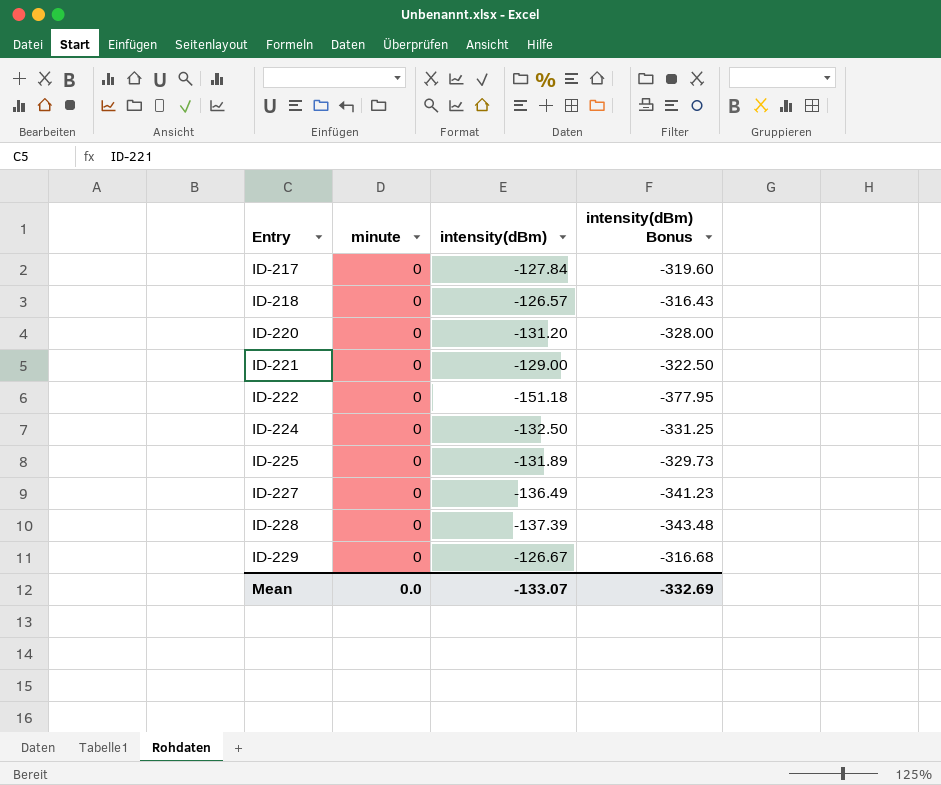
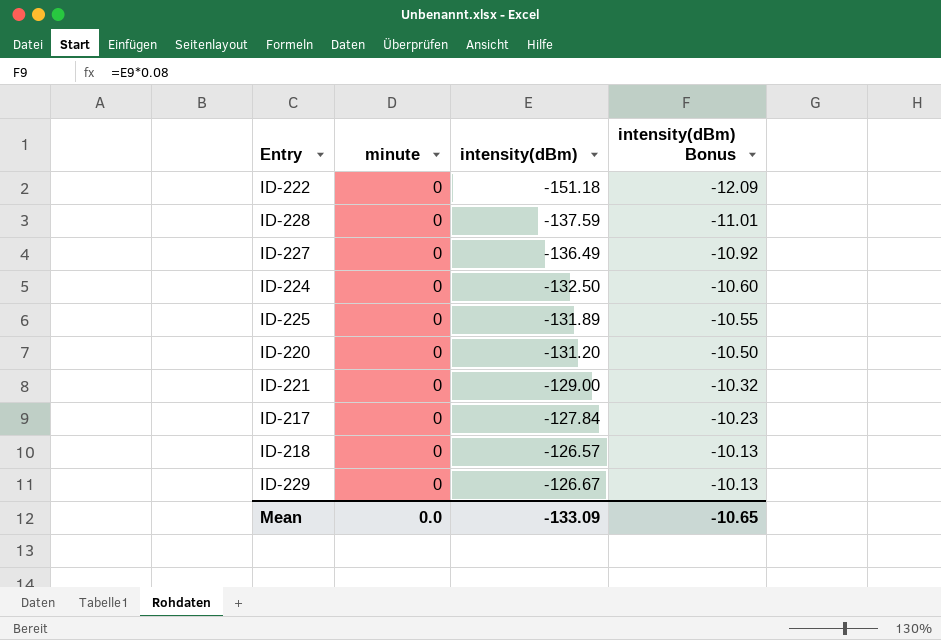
row order: Entry ascending -> intensity(dBm) Bonus ascending
column intensity(dBm) Bonus | formula: [intensity(dBm)] * 2.5 -> [intensity(dBm)] * 0.08
ID-228 | intensity(dBm): -137.39 -> -137.59
Mean | intensity(dBm): -133.07 -> -133.09
Mean | intensity(dBm) Bonus: -332.69 -> -10.65

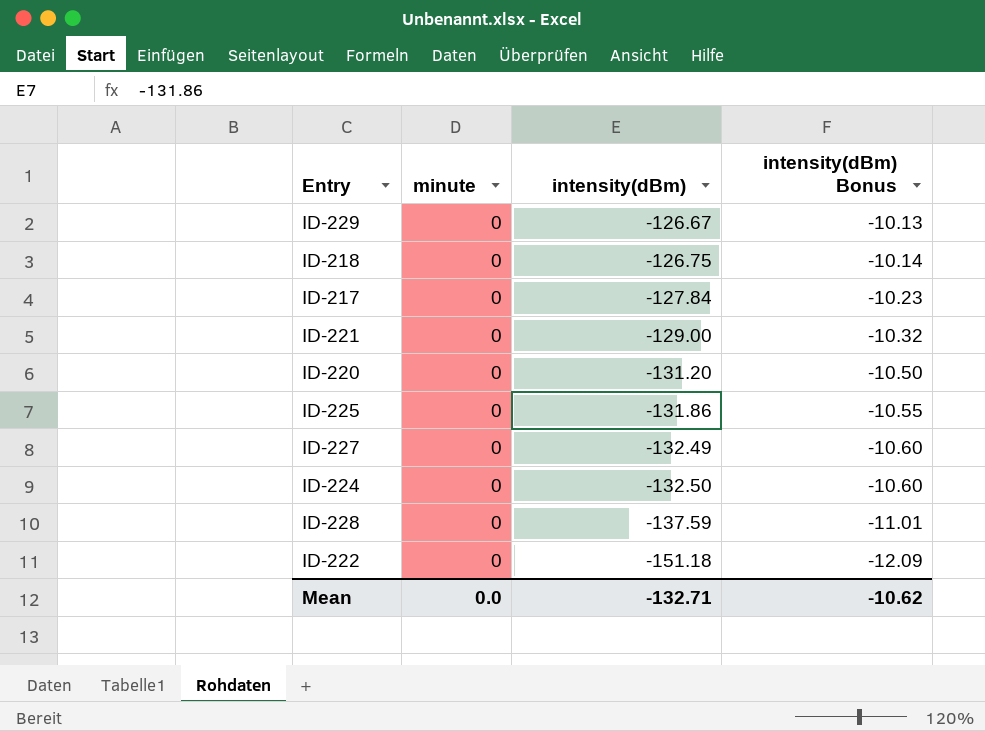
row order: intensity(dBm) Bonus ascending -> intensity(dBm) descending
ID-218 | intensity(dBm): -126.57 -> -126.75
ID-218 | intensity(dBm) Bonus: -10.13 -> -10.14
ID-225 | intensity(dBm): -131.89 -> -131.86
ID-227 | intensity(dBm): -136.49 -> -132.49
ID-227 | intensity(dBm) Bonus: -10.92 -> -10.60
Mean | intensity(dBm): -133.09 -> -132.71
Mean | intensity(dBm) Bonus: -10.65 -> -10.62

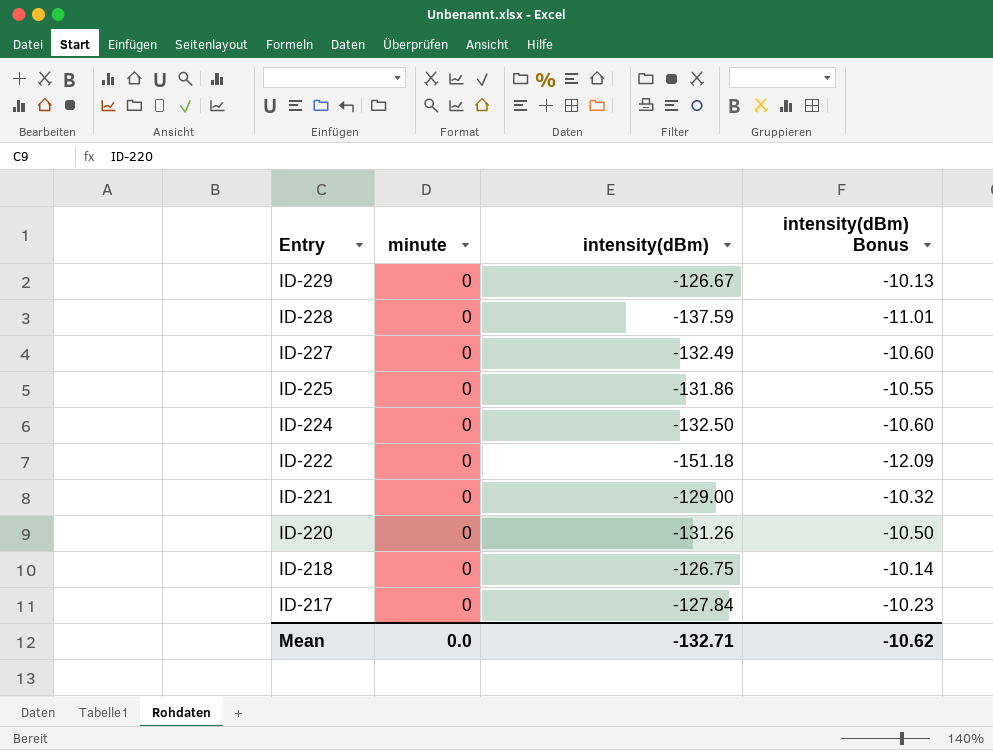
row order: intensity(dBm) descending -> Entry descending
ID-220 | intensity(dBm): -131.20 -> -131.26

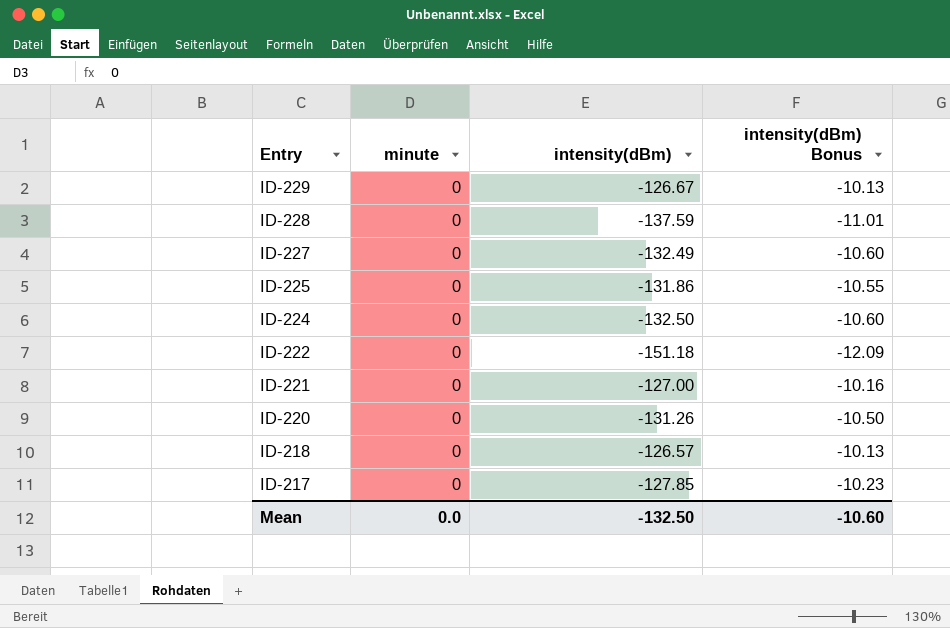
ID-221 | intensity(dBm): -129.00 -> -127.00
ID-221 | intensity(dBm) Bonus: -10.32 -> -10.16
ID-218 | intensity(dBm): -126.75 -> -126.57
ID-218 | intensity(dBm) Bonus: -10.14 -> -10.13
ID-217 | intensity(dBm): -127.84 -> -127.85
Mean | intensity(dBm): -132.71 -> -132.50
Mean | intensity(dBm) Bonus: -10.62 -> -10.60

